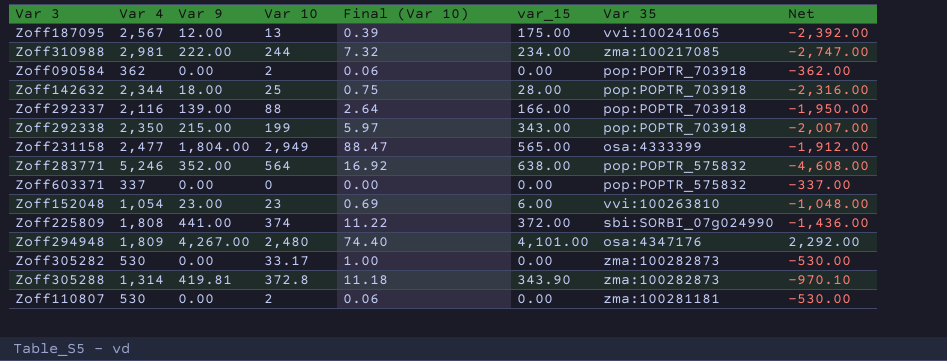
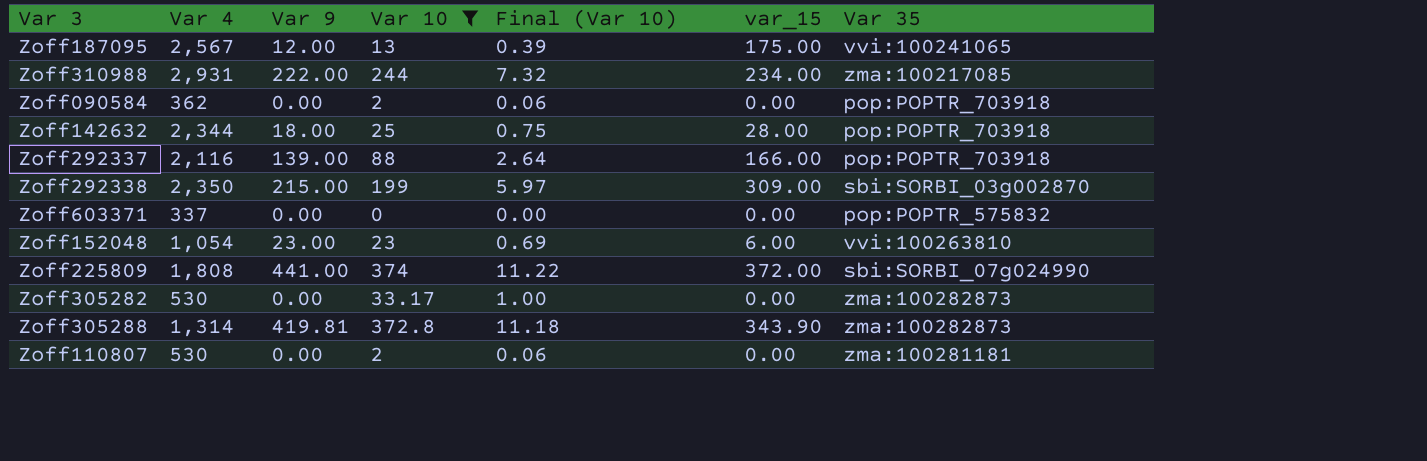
filter: none -> Var 10 <= 374
column Net | formula: [var_15] - [Var 4] -> none
Zoff310988 | Var 4: 2,981 -> 2,931
Zoff292338 | var_15: 343.00 -> 309.00
Zoff292338 | Var 35: pop:POPTR_703918 -> sbi:SORBI_03g002870

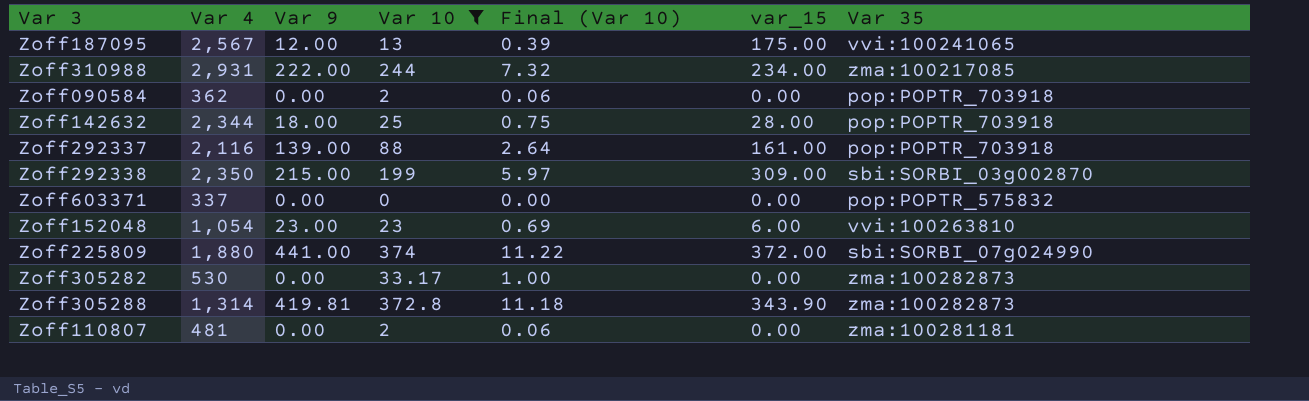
Zoff292337 | var_15: 166.00 -> 161.00
Zoff225809 | Var 4: 1,808 -> 1,880
Zoff110807 | Var 4: 530 -> 481

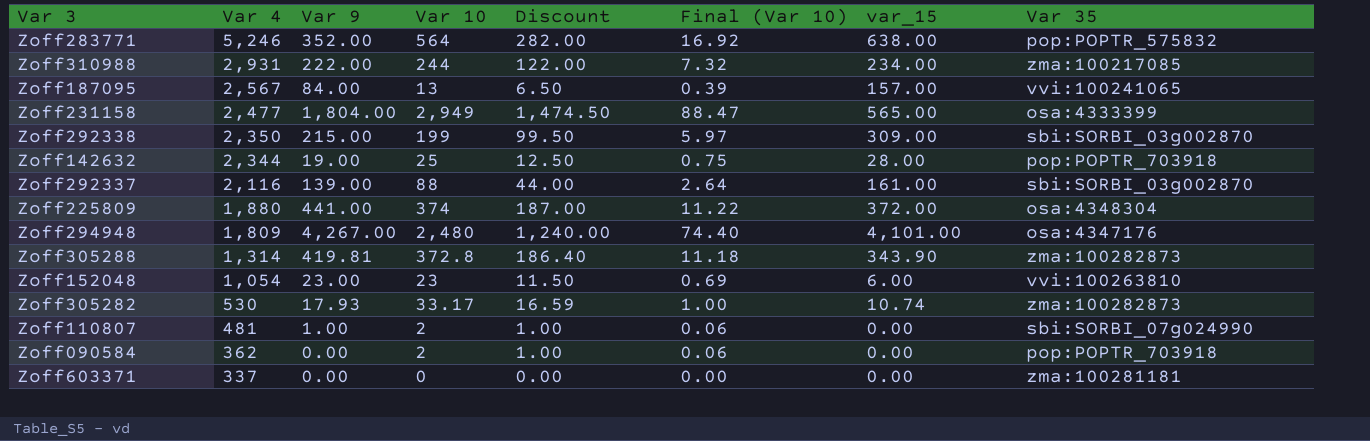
filter: Var 10 <= 374 -> none
row order: none -> Var 4 descending
column Discount | formula: none -> [Var 10] * 0.5
Zoff187095 | Var 9: 12.00 -> 84.00
Zoff187095 | var_15: 175.00 -> 157.00
Zoff142632 | Var 9: 18.00 -> 19.00
Zoff292337 | Var 35: pop:POPTR_703918 -> sbi:SORBI_03g002870
Zoff225809 | Var 35: sbi:SORBI_07g024990 -> osa:4348304
Zoff305282 | Var 9: 0.00 -> 17.93
Zoff305282 | var_15: 0.00 -> 10.74
Zoff110807 | Var 9: 0.00 -> 1.00
Zoff110807 | Var 35: zma:100281181 -> sbi:SORBI_07g024990
Zoff603371 | Var 35: pop:POPTR_575832 -> zma:100281181

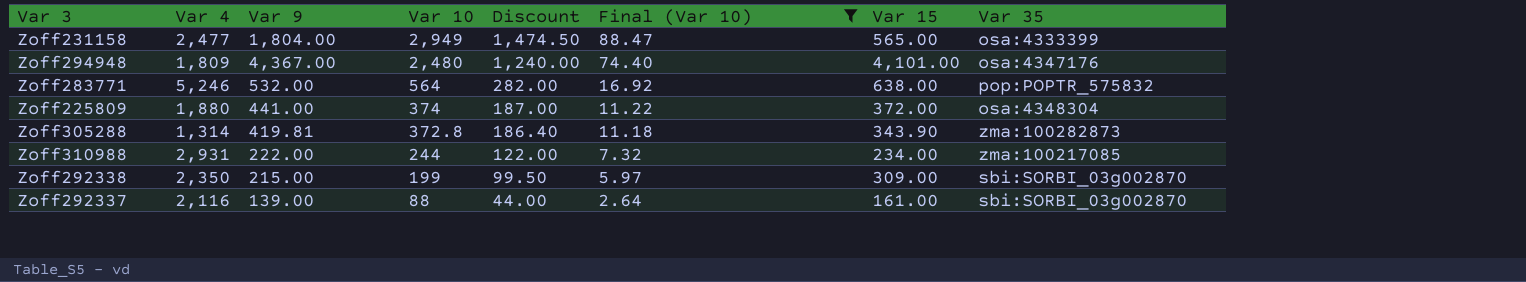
filter: none -> Final (Var 10) >= 2.64
row order: Var 4 descending -> Var 10 descending
column name: var_15 -> Var 15
Zoff294948 | Var 9: 4,267.00 -> 4,367.00
Zoff283771 | Var 9: 352.00 -> 532.00

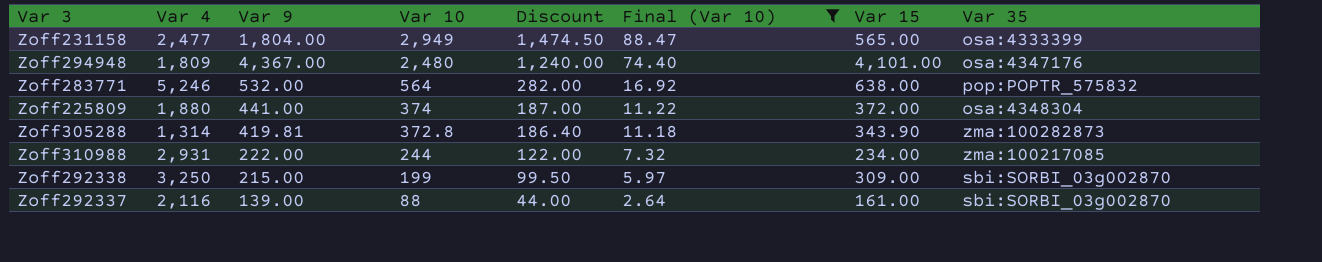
Zoff292338 | Var 4: 2,350 -> 3,250

